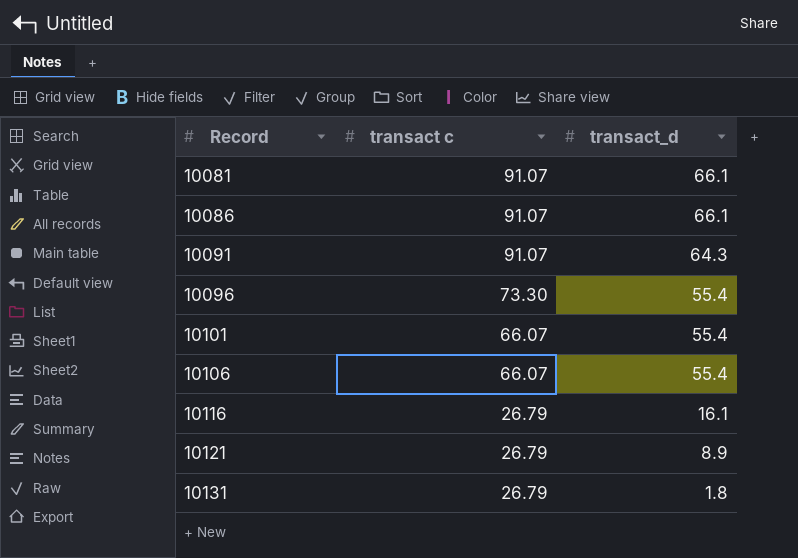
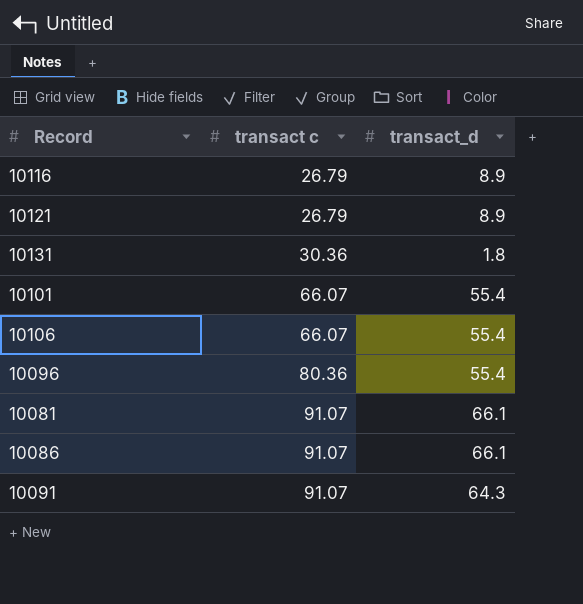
row order: Record ascending -> transact c ascending
10116 | transact_d: 16.1 -> 8.9
10131 | transact c: 26.79 -> 30.36
10096 | transact c: 73.30 -> 80.36

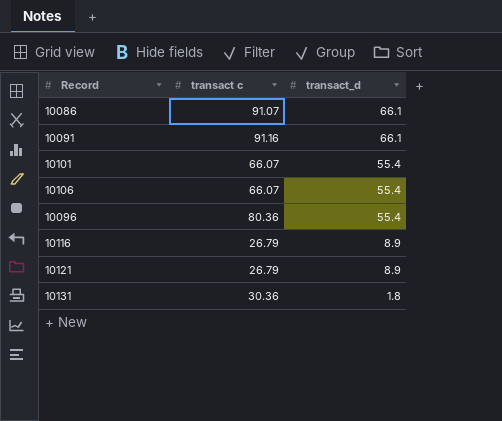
row order: transact c ascending -> transact_d descending
row 10081: 91.07 | 66.1 -> none
10091 | transact c: 91.07 -> 91.16
10091 | transact_d: 64.3 -> 66.1

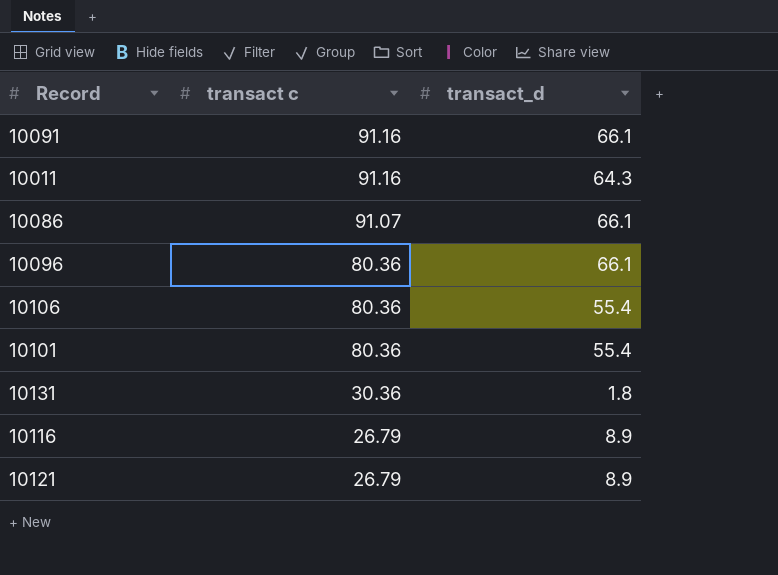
row order: transact_d descending -> transact c descending
row 10011: none -> 91.16 | 64.3
10096 | transact_d: 55.4 -> 66.1
10106 | transact c: 66.07 -> 80.36
10101 | transact c: 66.07 -> 80.36

